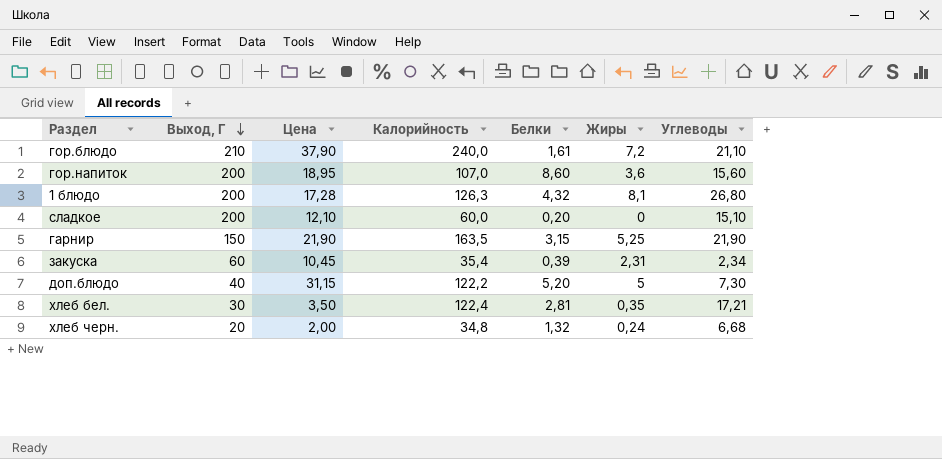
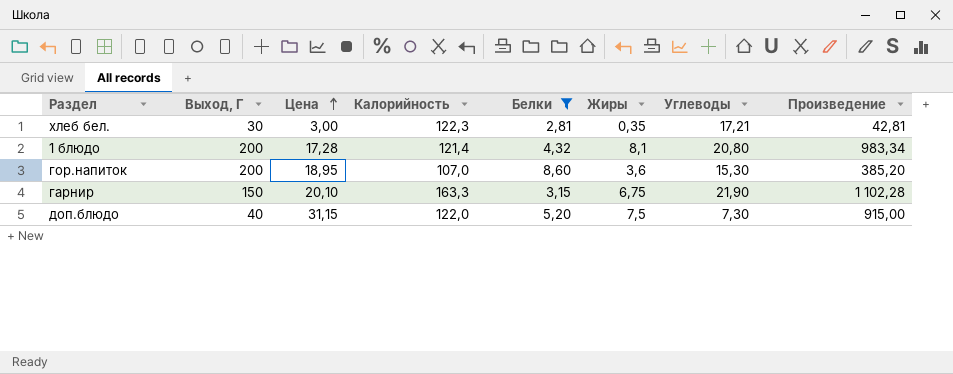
filter: none -> Белки >= 2,81
row order: Выход, Г descending -> Цена ascending
column Произведение | formula: none -> [Калорийность] * [Жиры]
хлеб бел. | Цена: 3,50 -> 3,00
хлеб бел. | Калорийность: 122,4 -> 122,3
1 блюдо | Калорийность: 126,3 -> 121,4
1 блюдо | Углеводы: 26,80 -> 20,80
гор.напиток | Углеводы: 15,60 -> 15,30
гарнир | Цена: 21,90 -> 20,10
гарнир | Калорийность: 163,5 -> 163,3
гарнир | Жиры: 5,25 -> 6,75
доп.блюдо | Калорийность: 122,2 -> 122,0
доп.блюдо | Жиры: 5 -> 7,5

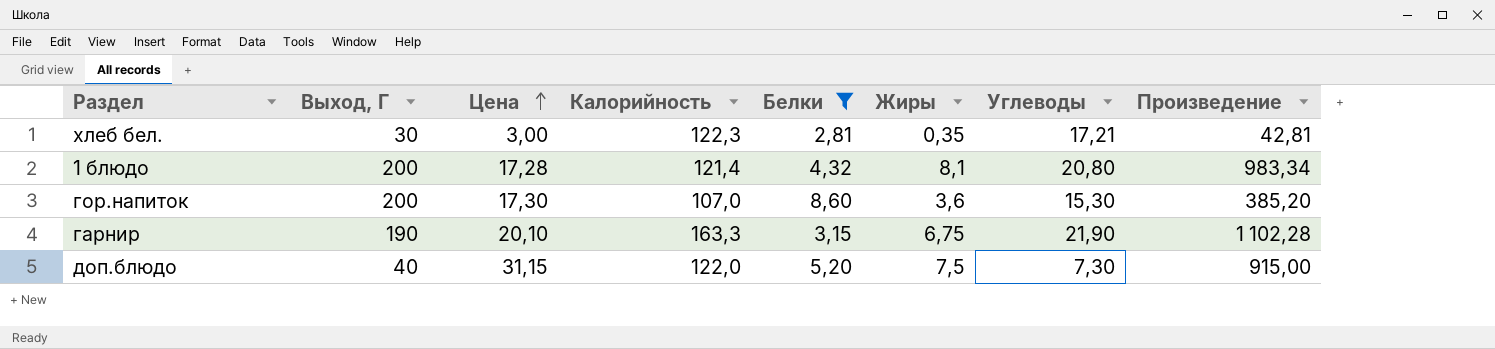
гор.напиток | Цена: 18,95 -> 17,30
гарнир | Выход, Г: 150 -> 190

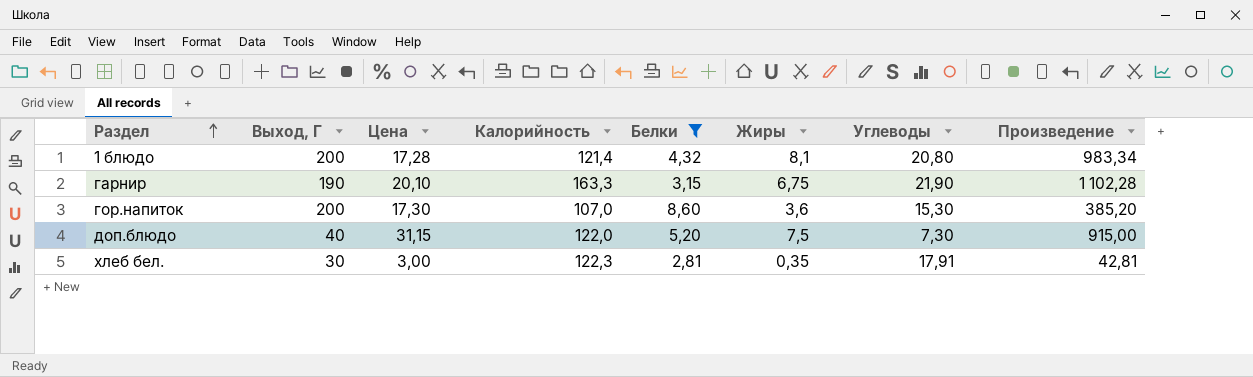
row order: Цена ascending -> Раздел ascending
хлеб бел. | Углеводы: 17,21 -> 17,91

